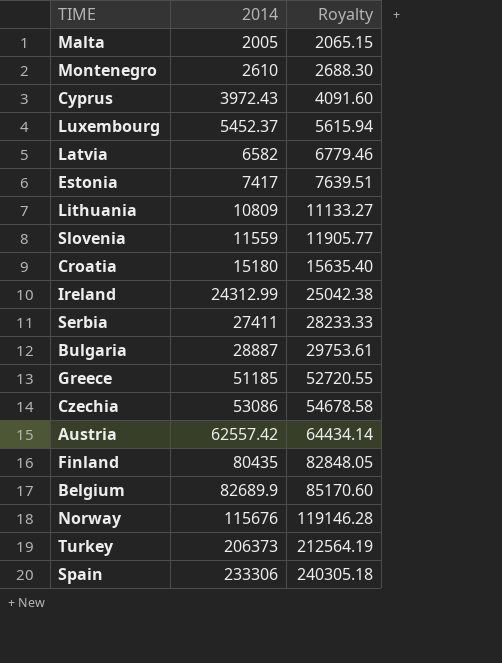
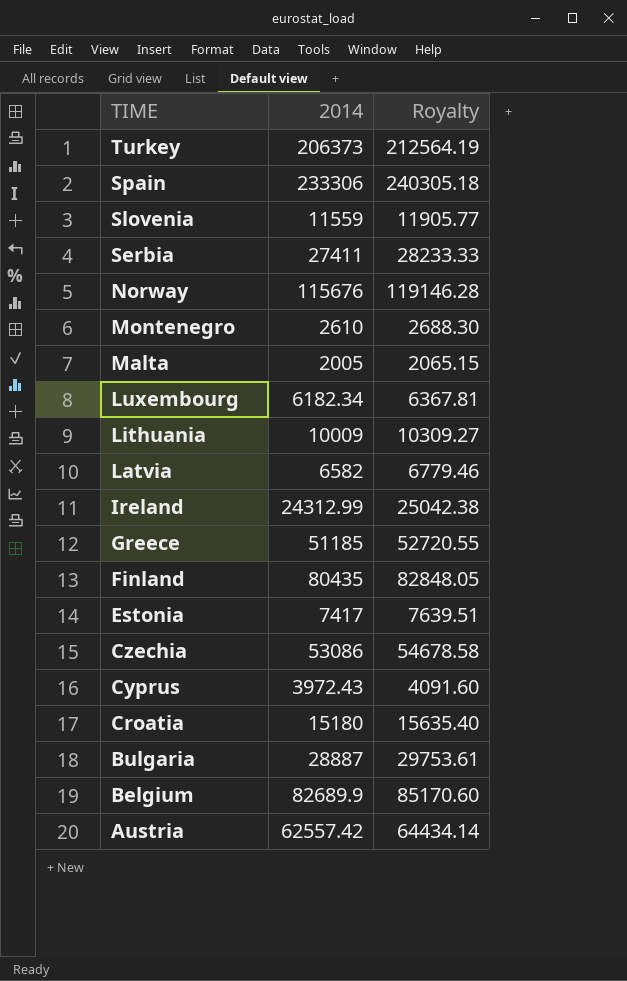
row order: 2014 ascending -> TIME descending
Luxembourg | 2014: 5452.37 -> 6182.34
Luxembourg | Royalty: 5615.94 -> 6367.81
Lithuania | 2014: 10809 -> 10009
Lithuania | Royalty: 11133.27 -> 10309.27

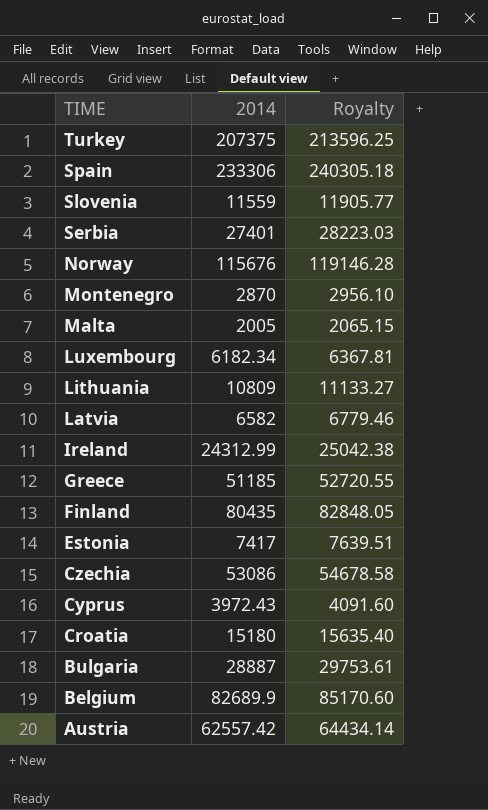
Turkey | 2014: 206373 -> 207375
Turkey | Royalty: 212564.19 -> 213596.25
Serbia | 2014: 27411 -> 27401
Serbia | Royalty: 28233.33 -> 28223.03
Montenegro | 2014: 2610 -> 2870
Montenegro | Royalty: 2688.30 -> 2956.10
Lithuania | 2014: 10009 -> 10809
Lithuania | Royalty: 10309.27 -> 11133.27

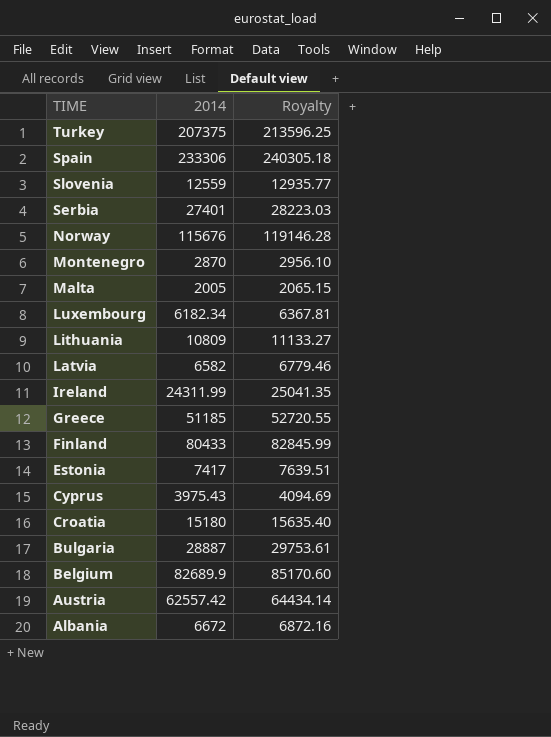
row Czechia: 53086 | 54678.58 -> none
Slovenia | 2014: 11559 -> 12559
Slovenia | Royalty: 11905.77 -> 12935.77
Ireland | 2014: 24312.99 -> 24311.99
Ireland | Royalty: 25042.38 -> 25041.35
Finland | 2014: 80435 -> 80433
Finland | Royalty: 82848.05 -> 82845.99
Cyprus | 2014: 3972.43 -> 3975.43
Cyprus | Royalty: 4091.60 -> 4094.69
row Albania: none -> 6672 | 6872.16

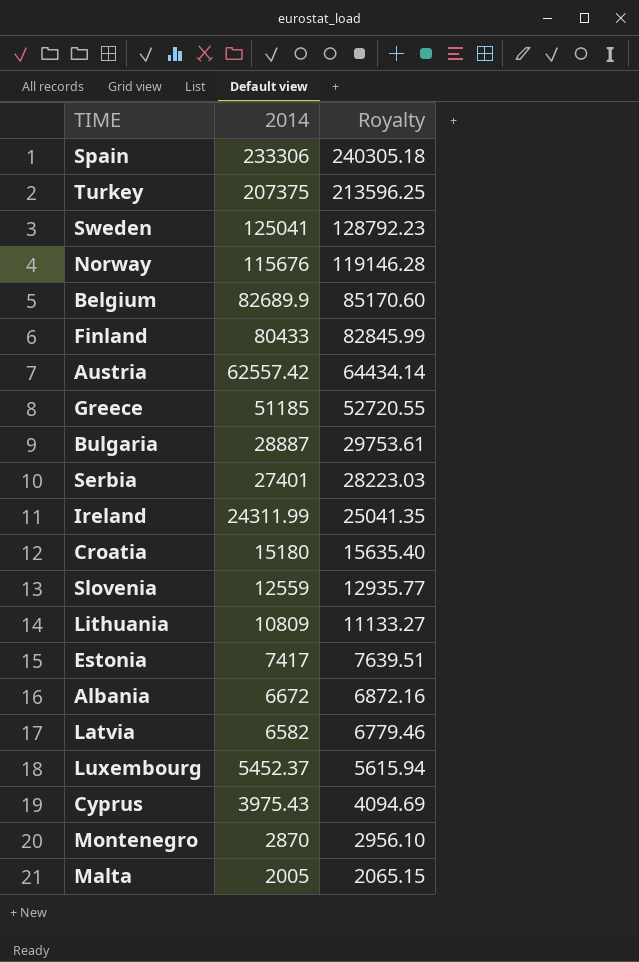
row order: TIME descending -> 2014 descending
row Sweden: none -> 125041 | 128792.23
Luxembourg | 2014: 6182.34 -> 5452.37
Luxembourg | Royalty: 6367.81 -> 5615.94

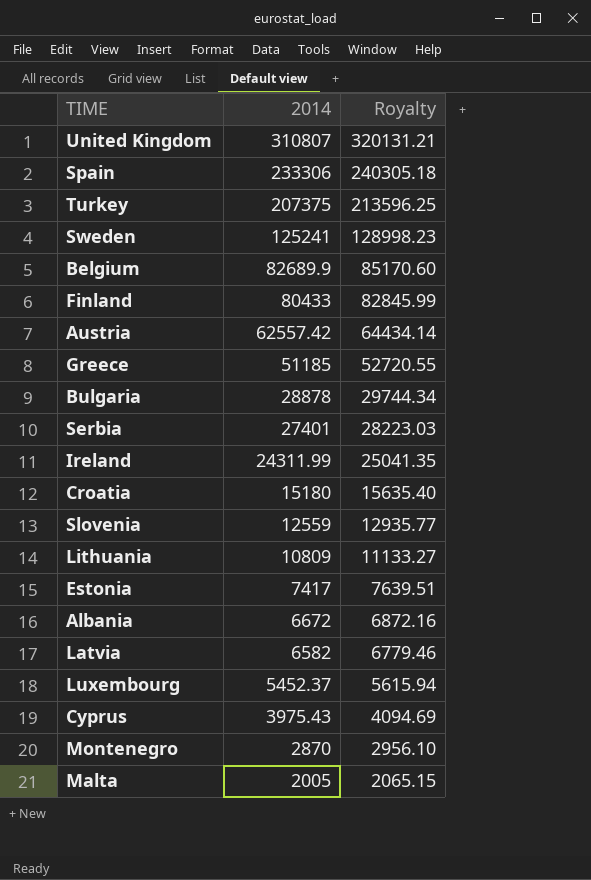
row Norway: 115676 | 119146.28 -> none
row United Kingdom: none -> 310807 | 320131.21
Sweden | 2014: 125041 -> 125241
Sweden | Royalty: 128792.23 -> 128998.23
Bulgaria | 2014: 28887 -> 28878
Bulgaria | Royalty: 29753.61 -> 29744.34

